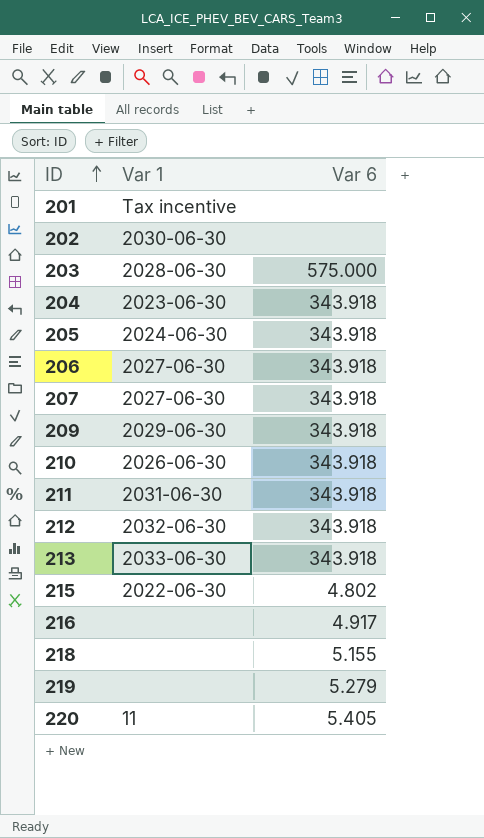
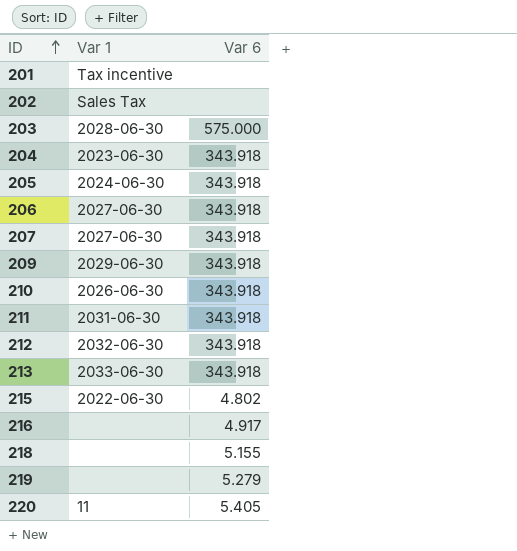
202 | Var 1: 2030-06-30 -> Sales Tax

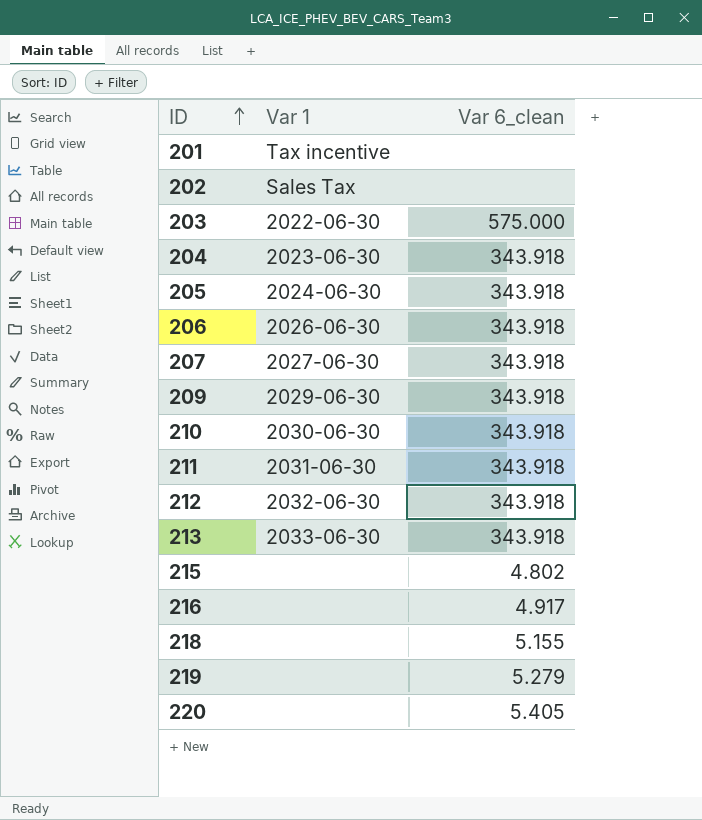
column name: Var 6 -> Var 6_clean
203 | Var 1: 2028-06-30 -> 2022-06-30
206 | Var 1: 2027-06-30 -> 2026-06-30
210 | Var 1: 2026-06-30 -> 2030-06-30
215 | Var 1: 2022-06-30 -> none
220 | Var 1: 11 -> none

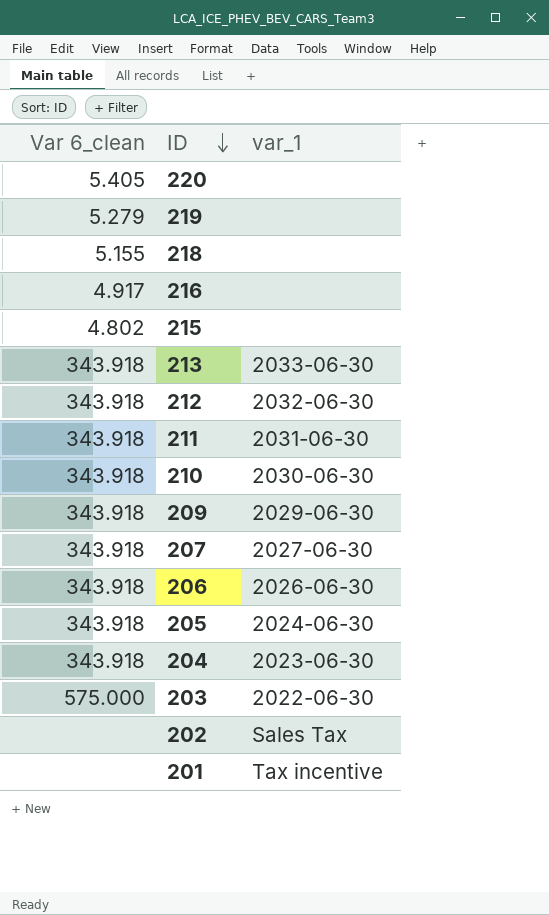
row order: ID ascending -> ID descending
column Var 6_clean | position: 3 -> 1
column name: Var 1 -> var_1

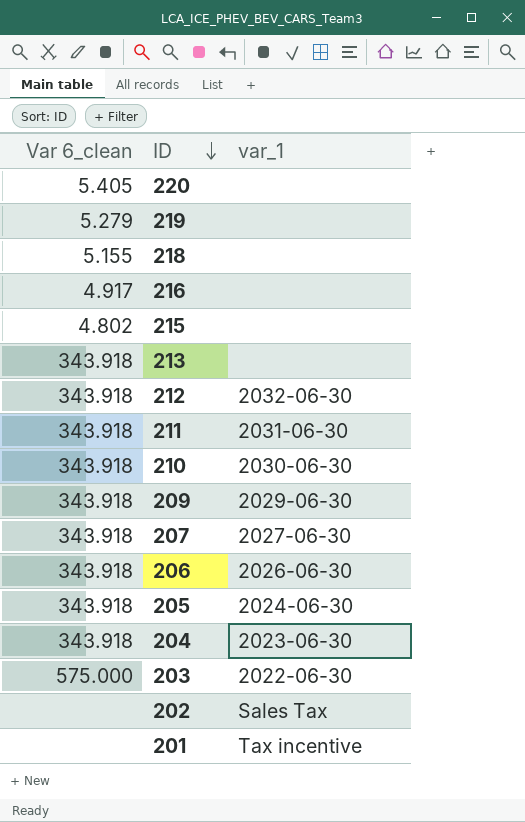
213 | var_1: 2033-06-30 -> none

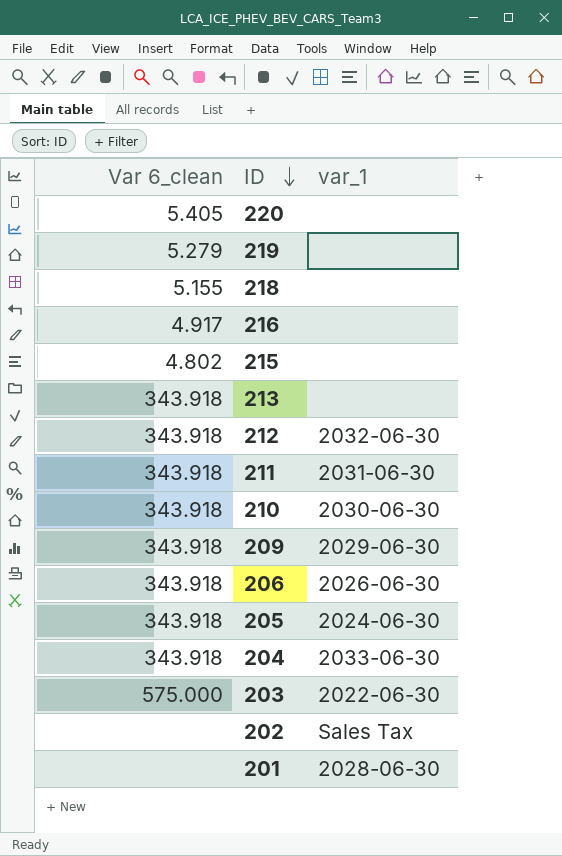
row 207: 343.918 | 2027-06-30 -> none
204 | var_1: 2023-06-30 -> 2033-06-30
201 | var_1: Tax incentive -> 2028-06-30

